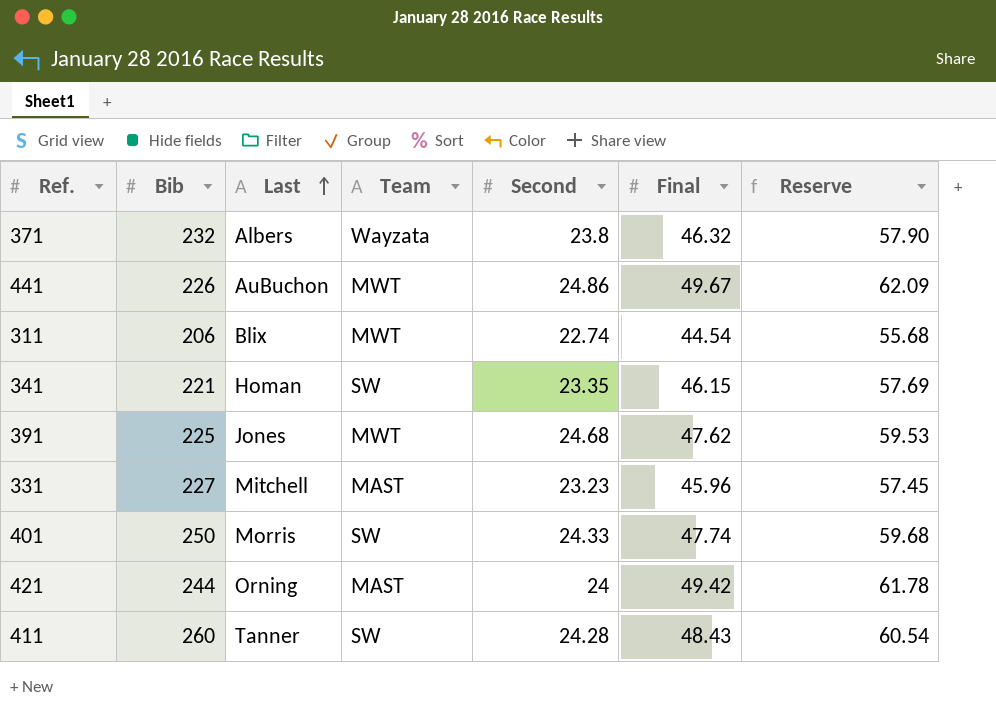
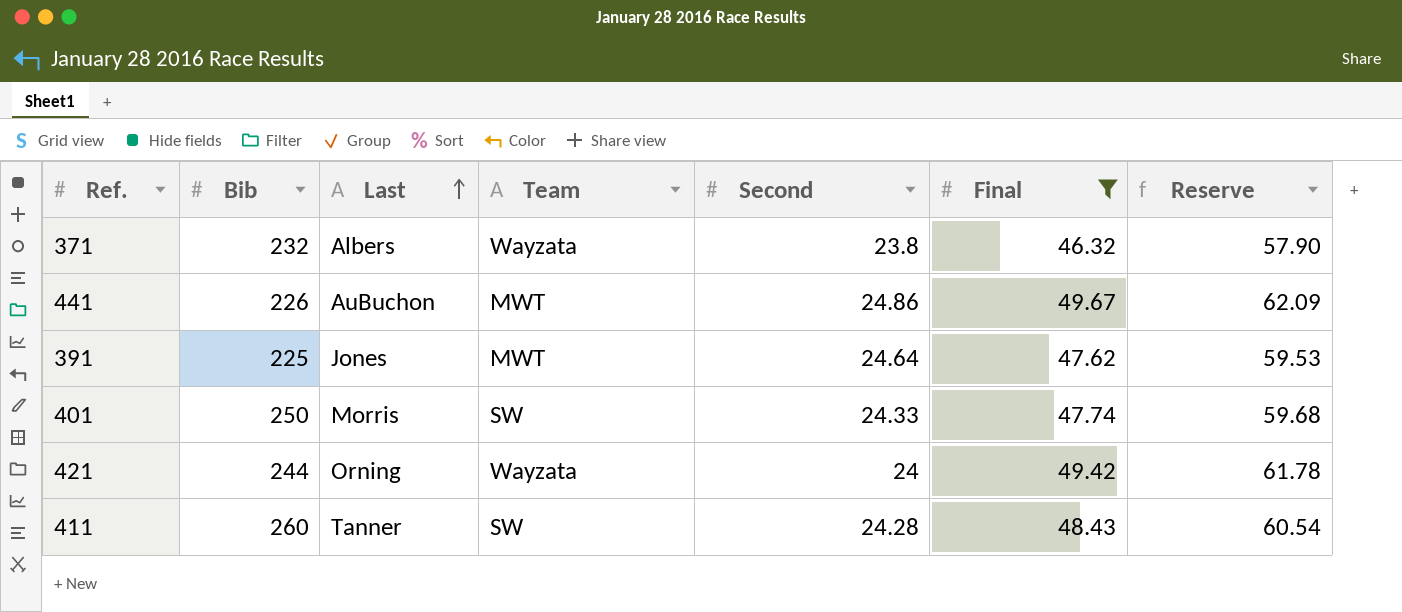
filter: none -> Final >= 46.32
391 | Second: 24.68 -> 24.64
421 | Team: MAST -> Wayzata

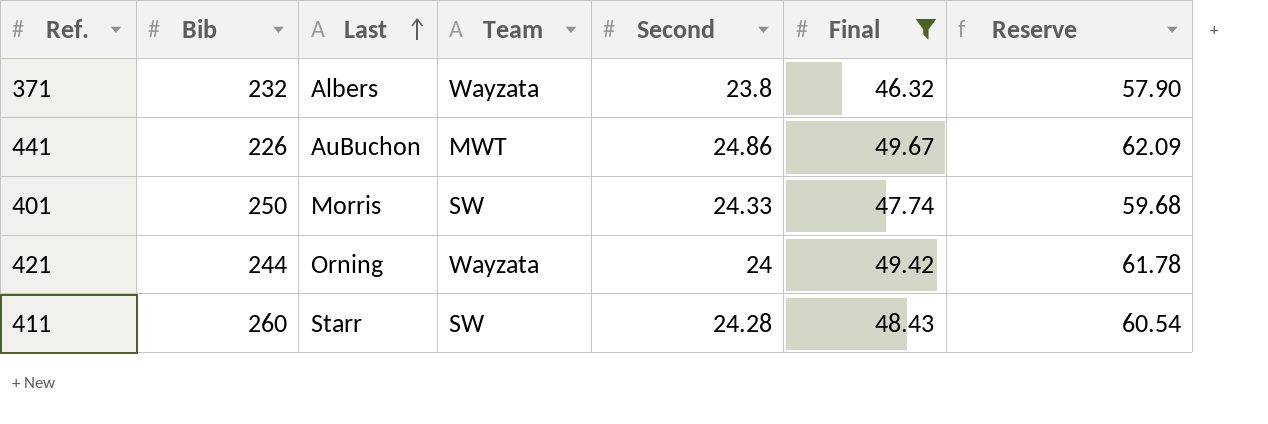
row 391: 225 | Jones | MWT | 24.64 | 47.62 | 59.53 -> none
411 | Last: Tanner -> Starr

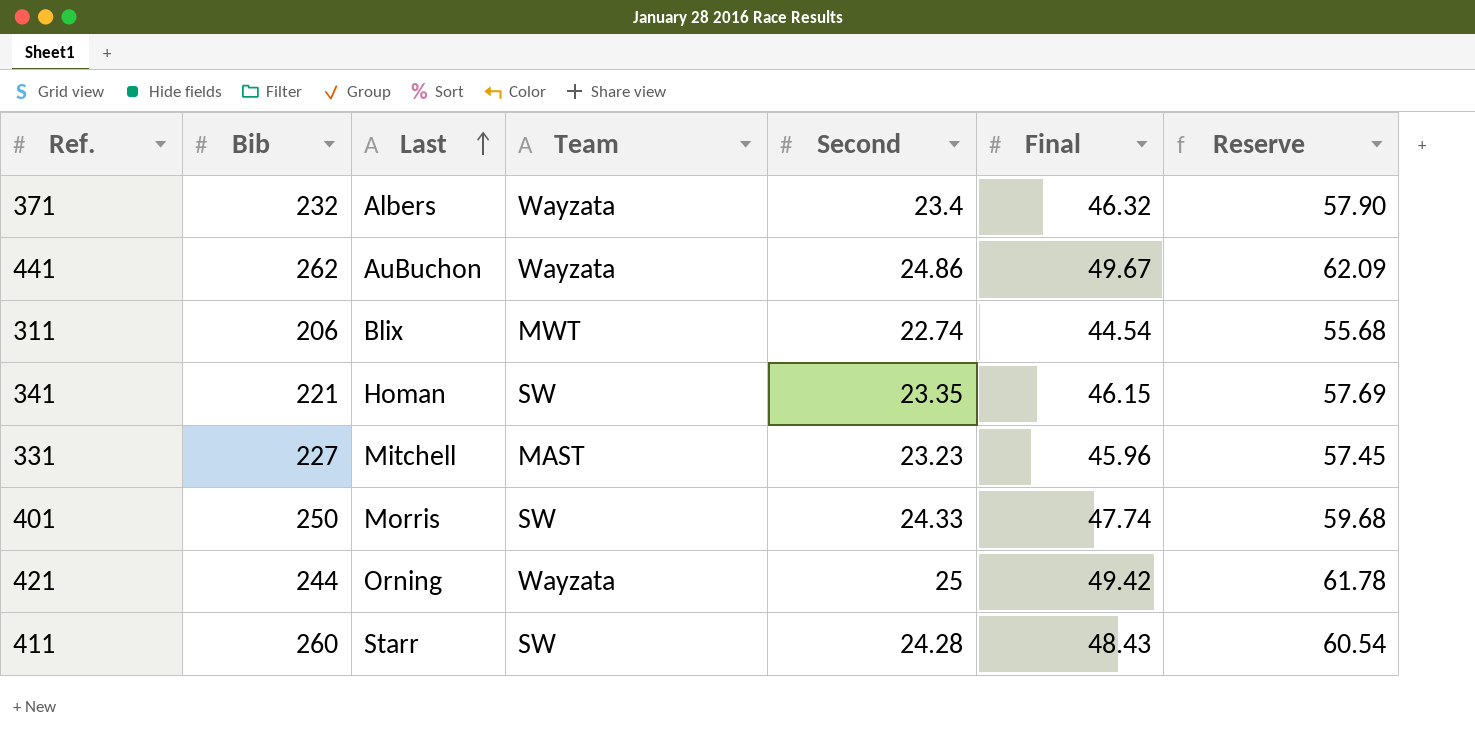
filter: Final >= 46.32 -> none
371 | Second: 23.8 -> 23.4
441 | Bib: 226 -> 262
441 | Team: MWT -> Wayzata
421 | Second: 24 -> 25

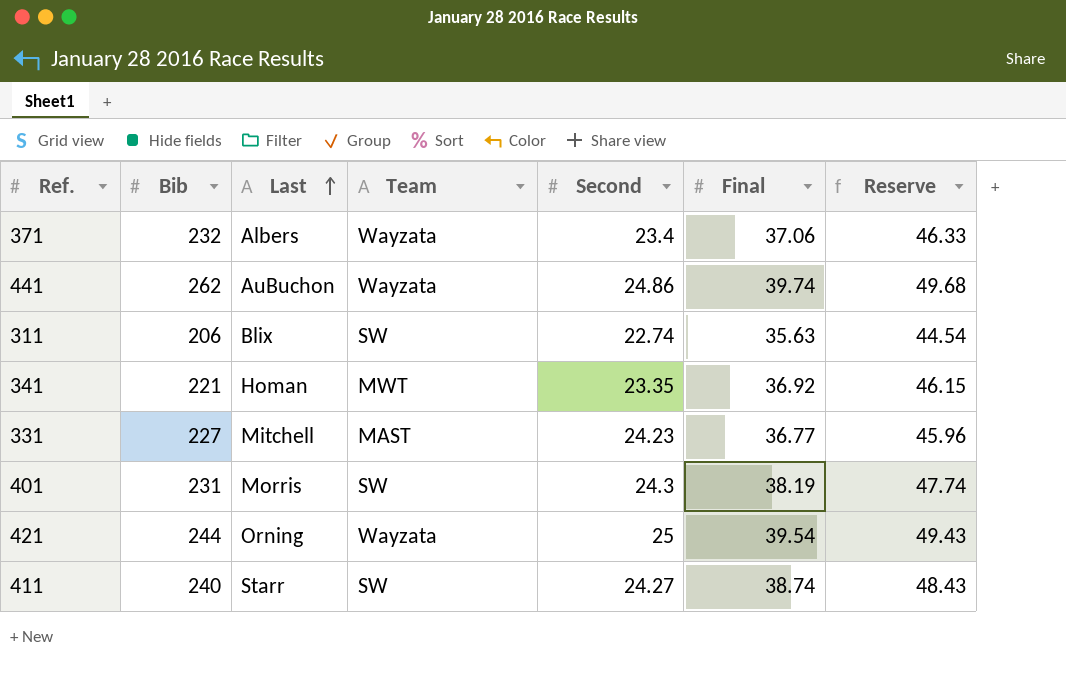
371 | Final: 46.32 -> 37.06
371 | Reserve: 57.90 -> 46.33
441 | Final: 49.67 -> 39.74
441 | Reserve: 62.09 -> 49.68
311 | Team: MWT -> SW
311 | Final: 44.54 -> 35.63
311 | Reserve: 55.68 -> 44.54
341 | Team: SW -> MWT
341 | Final: 46.15 -> 36.92
341 | Reserve: 57.69 -> 46.15
331 | Second: 23.23 -> 24.23
331 | Final: 45.96 -> 36.77
331 | Reserve: 57.45 -> 45.96
401 | Bib: 250 -> 231
401 | Second: 24.33 -> 24.3
401 | Final: 47.74 -> 38.19
401 | Reserve: 59.68 -> 47.74
421 | Final: 49.42 -> 39.54
421 | Reserve: 61.78 -> 49.43
411 | Bib: 260 -> 240
411 | Second: 24.28 -> 24.27
411 | Final: 48.43 -> 38.74
411 | Reserve: 60.54 -> 48.43

